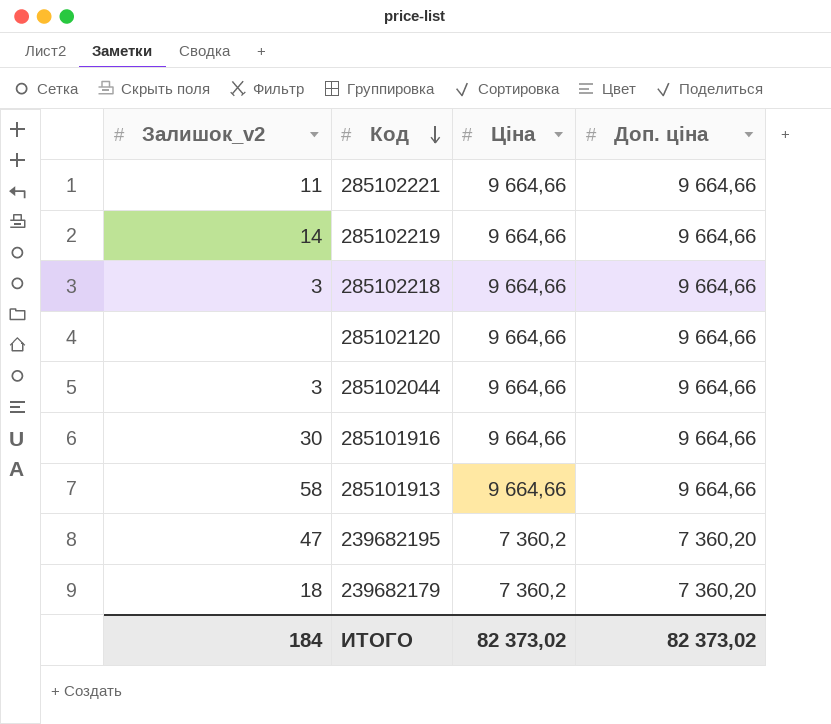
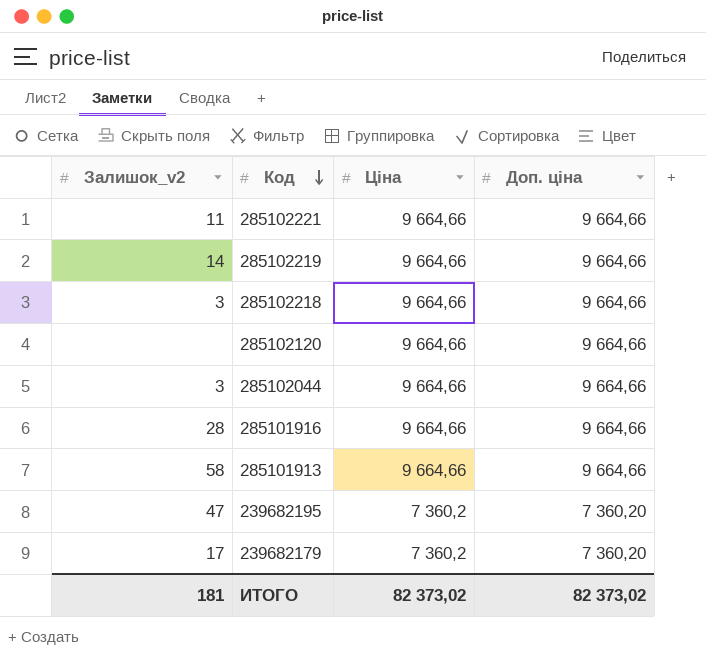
285101916 | Залишок_v2: 30 -> 28
239682179 | Залишок_v2: 18 -> 17
ИТОГО | Залишок_v2: 184 -> 181

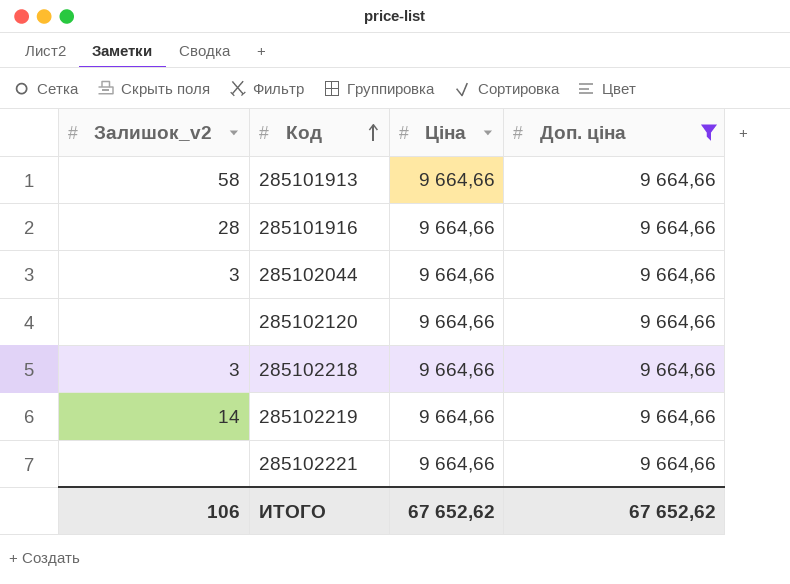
filter: none -> Доп. ціна = 9 664,66
row order: Код descending -> Код ascending
285102221 | Залишок_v2: 11 -> none
ИТОГО | Залишок_v2: 181 -> 106
ИТОГО | Ціна: 82 373,02 -> 67 652,62
ИТОГО | Доп. ціна: 82 373,02 -> 67 652,62

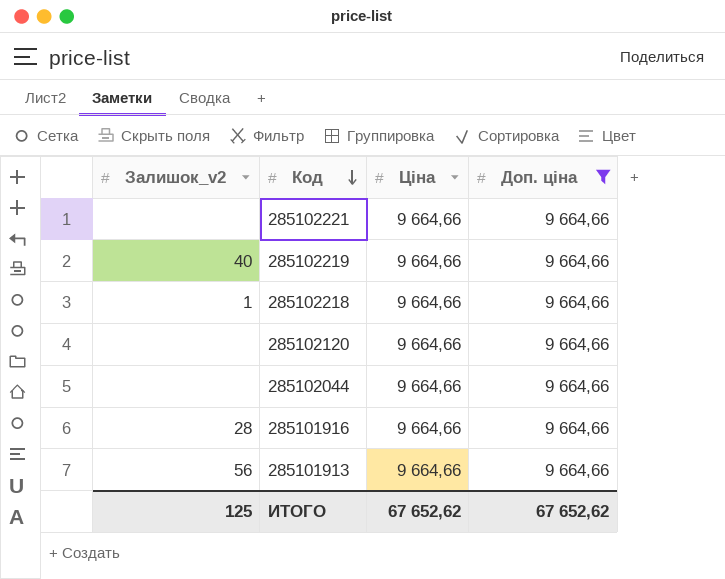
row order: Код ascending -> Код descending
285102219 | Залишок_v2: 14 -> 40
285102218 | Залишок_v2: 3 -> 1
285102044 | Залишок_v2: 3 -> none
285101913 | Залишок_v2: 58 -> 56
ИТОГО | Залишок_v2: 106 -> 125

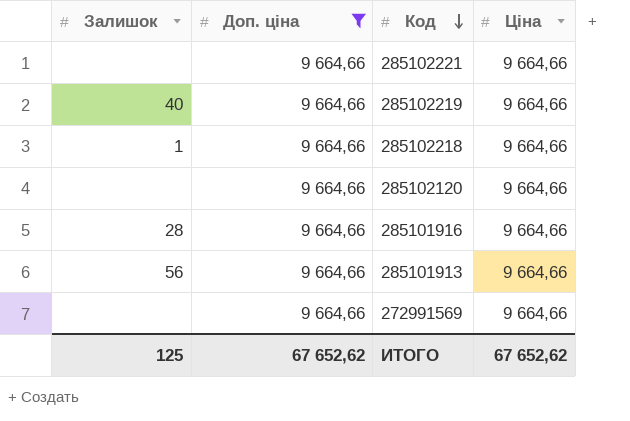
column name: Залишок_v2 -> Залишок
column Доп. ціна | position: 4 -> 2
row 285102044: none | 9 664,66 | 9 664,66 -> none
row 272991569: none -> none | 9 664,66 | 9 664,66

